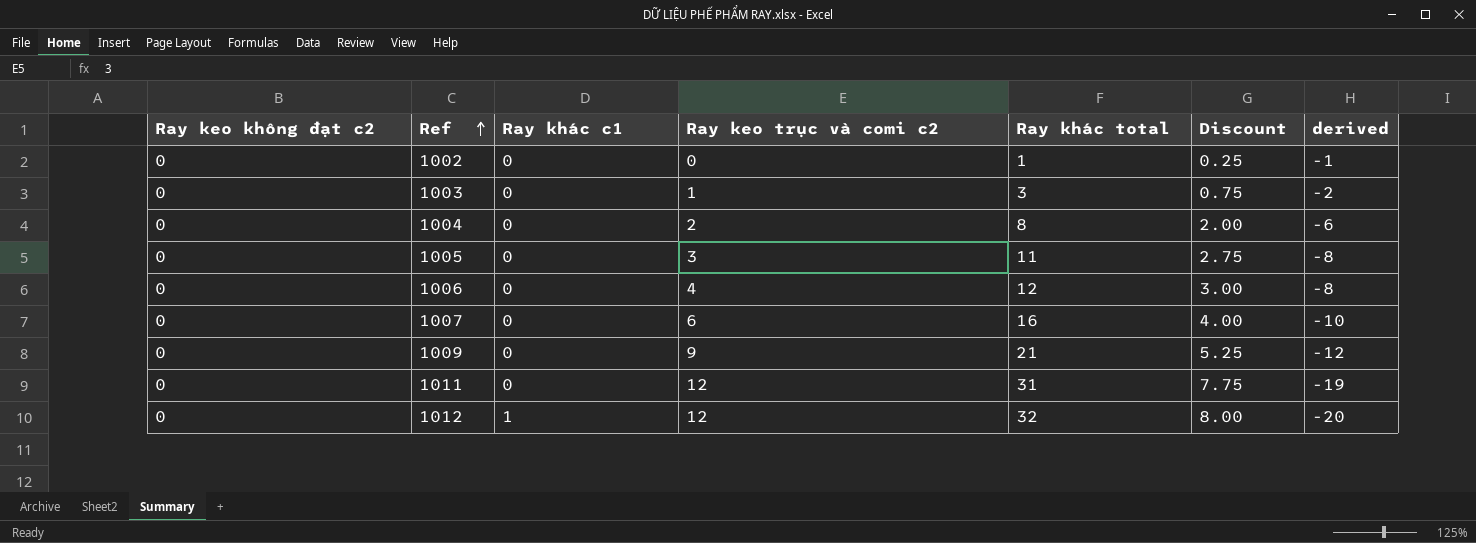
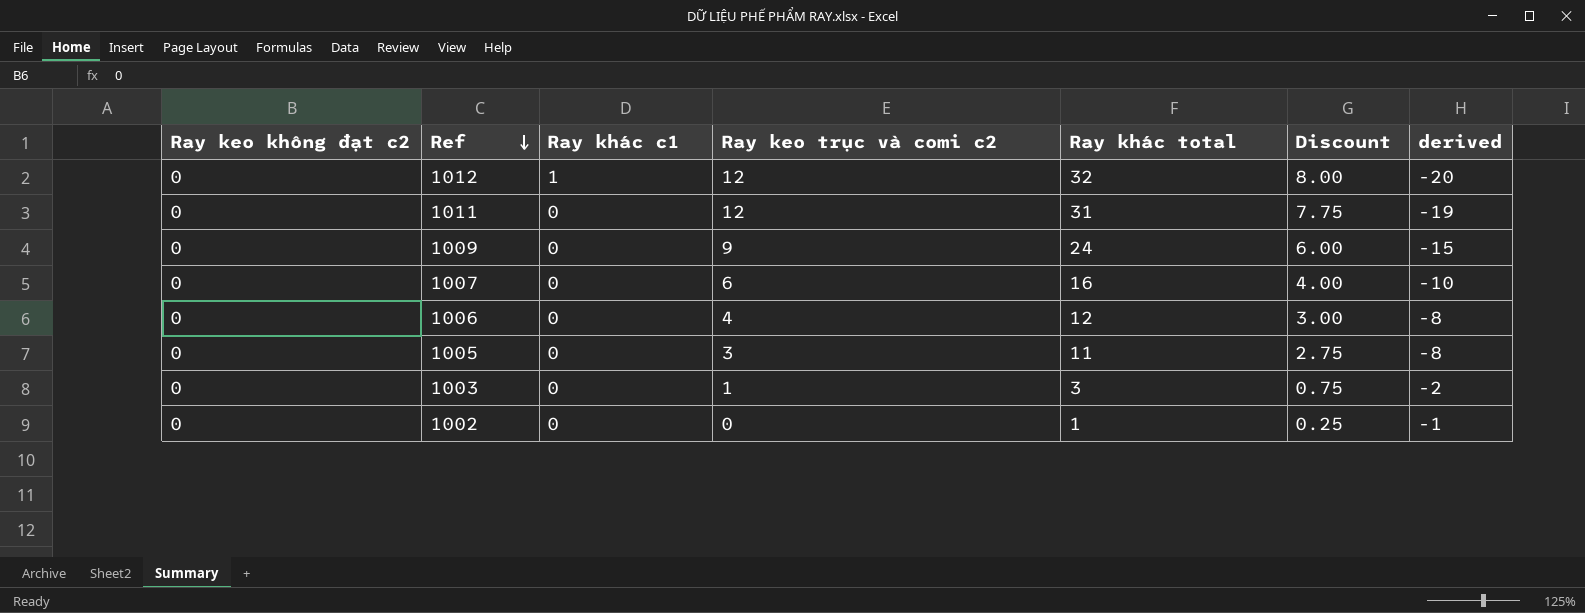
row order: Ref ascending -> Ref descending
row 1004: 0 | 0 | 2 | 8 | 2.00 | -6 -> none
1009 | Ray khác total: 21 -> 24
1009 | Discount: 5.25 -> 6.00
1009 | derived: -12 -> -15

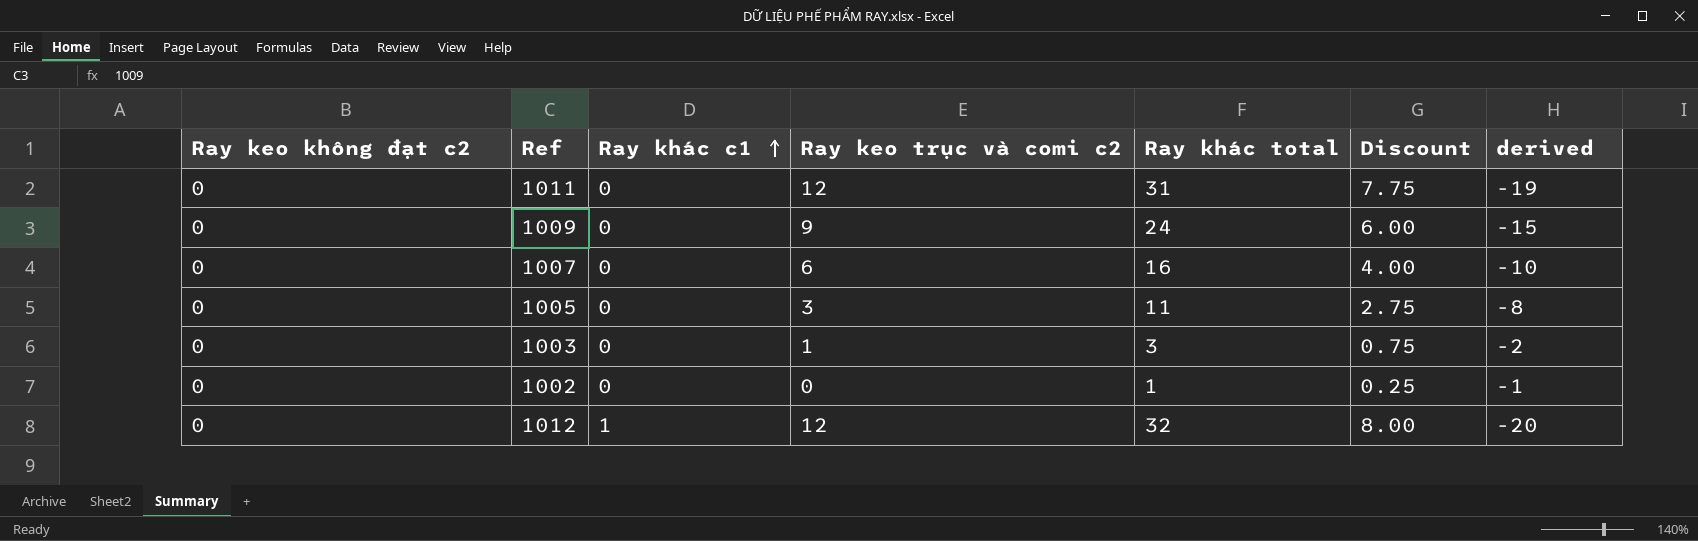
row order: Ref descending -> Ray khác c1 ascending
row 1006: 0 | 0 | 4 | 12 | 3.00 | -8 -> none

